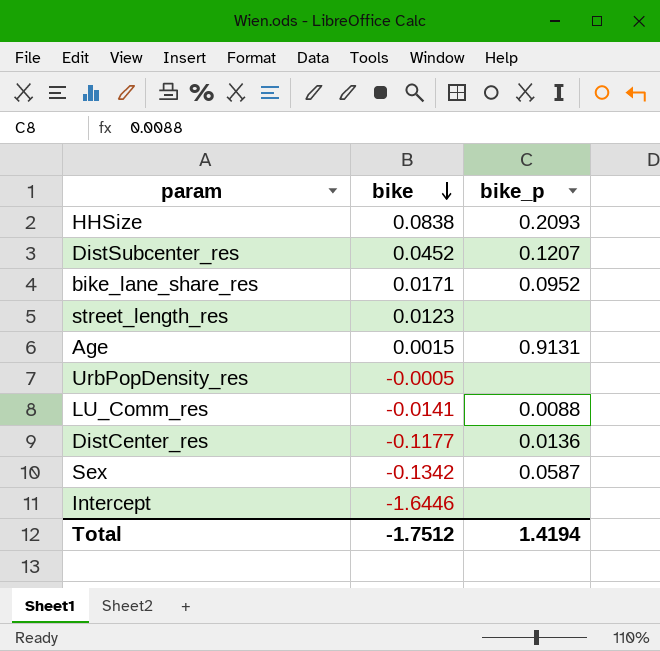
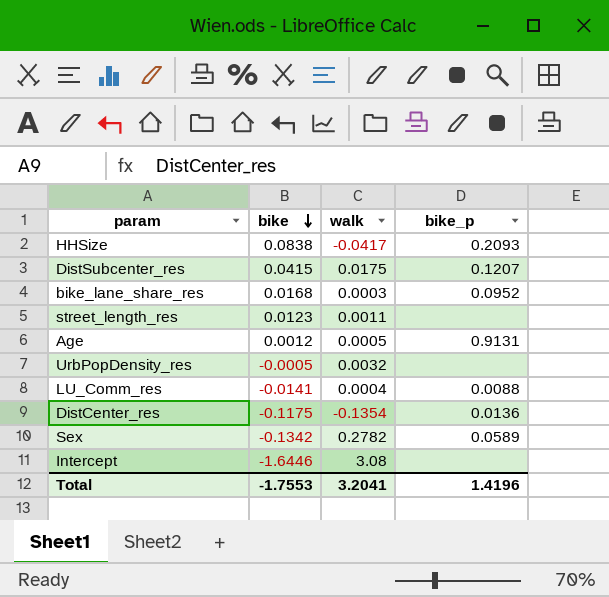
column walk | position: none -> 3
DistSubcenter_res | bike: 0.0452 -> 0.0415
bike_lane_share_res | bike: 0.0171 -> 0.0168
Age | bike: 0.0015 -> 0.0012
DistCenter_res | bike: -0.1177 -> -0.1175
Sex | bike_p: 0.0587 -> 0.0589
Total | bike: -1.7512 -> -1.7553
Total | bike_p: 1.4194 -> 1.4196

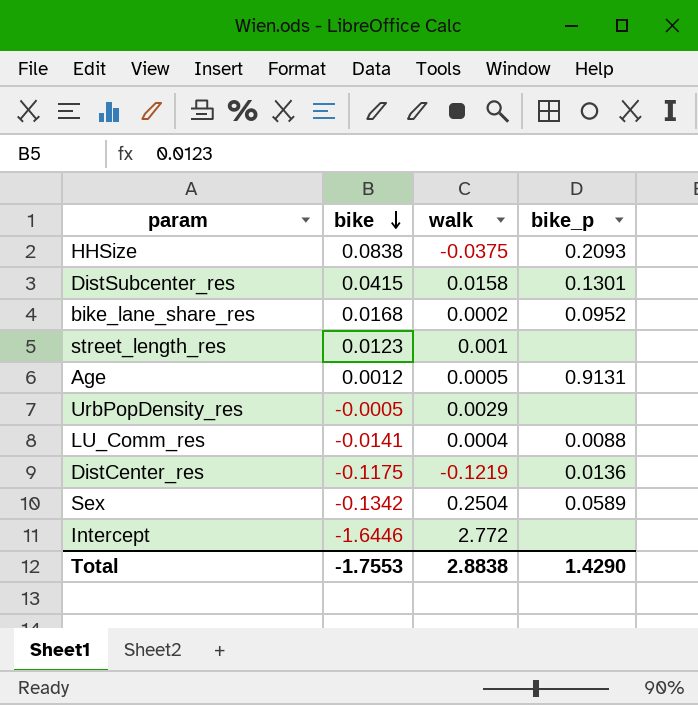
HHSize | walk: -0.0417 -> -0.0375
DistSubcenter_res | walk: 0.0175 -> 0.0158
DistSubcenter_res | bike_p: 0.1207 -> 0.1301
bike_lane_share_res | walk: 0.0003 -> 0.0002
street_length_res | walk: 0.0011 -> 0.001
UrbPopDensity_res | walk: 0.0032 -> 0.0029
DistCenter_res | walk: -0.1354 -> -0.1219
Sex | walk: 0.2782 -> 0.2504
Intercept | walk: 3.08 -> 2.772
Total | walk: 3.2041 -> 2.8838
Total | bike_p: 1.4196 -> 1.4290

